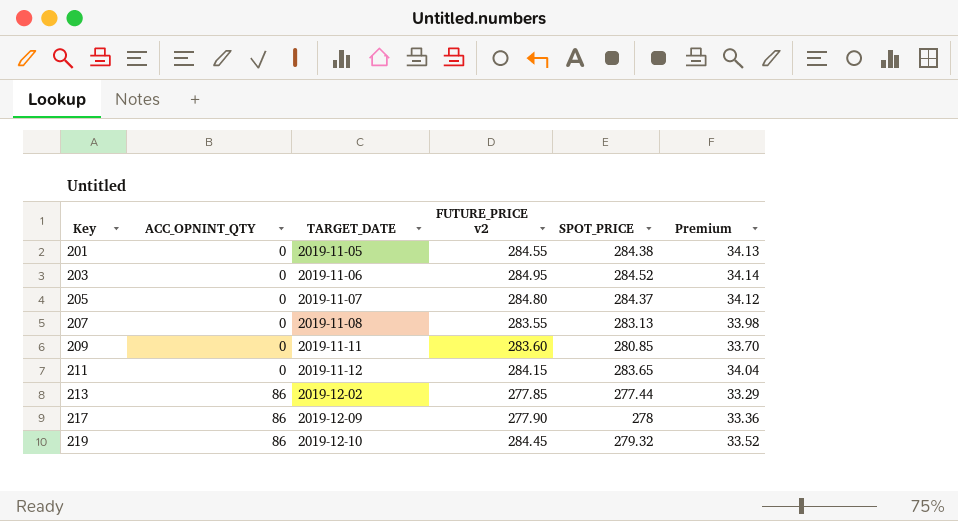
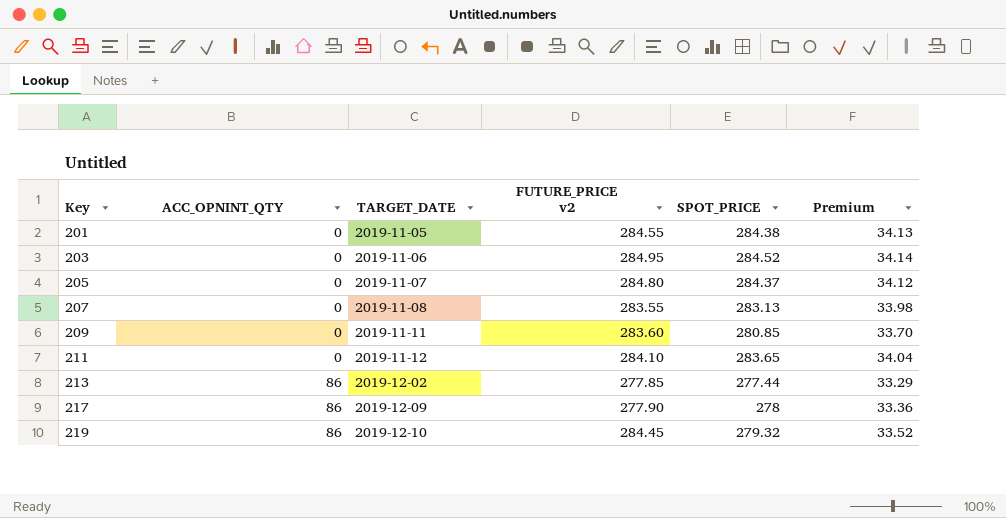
211 | FUTURE_PRICE v2: 284.15 -> 284.10

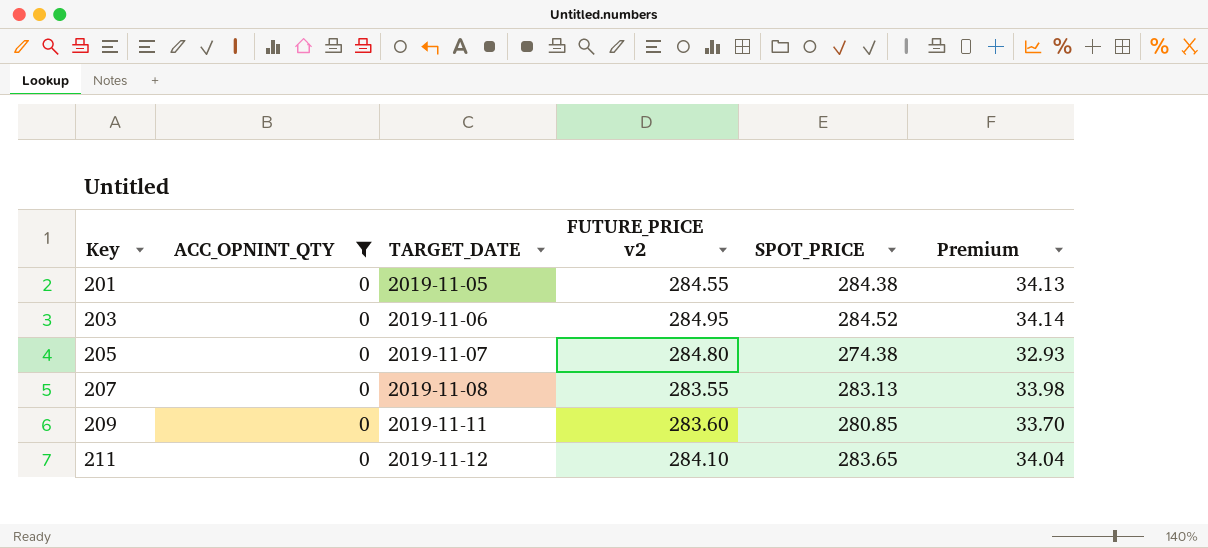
filter: none -> ACC_OPNINT_QTY = 0
205 | SPOT_PRICE: 284.37 -> 274.38
205 | Premium: 34.12 -> 32.93

